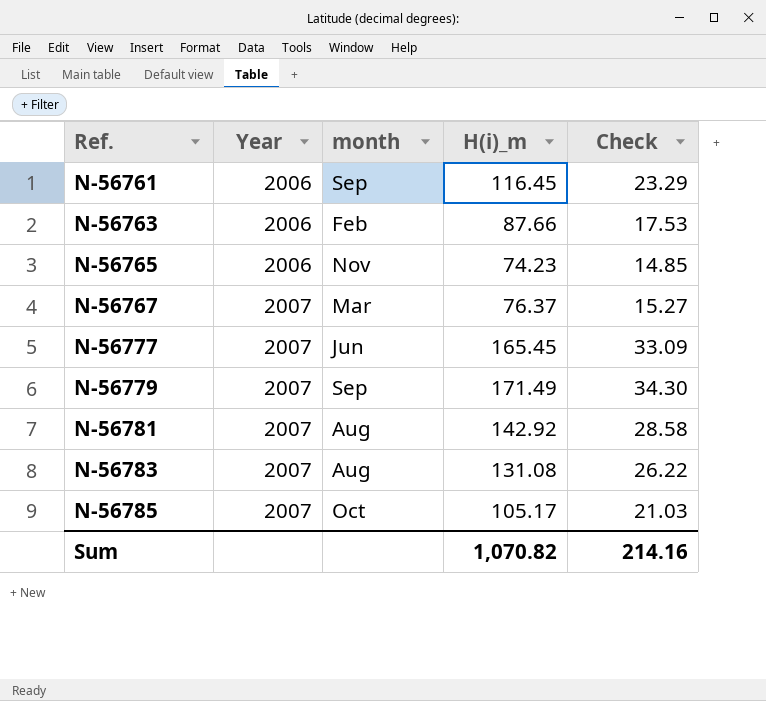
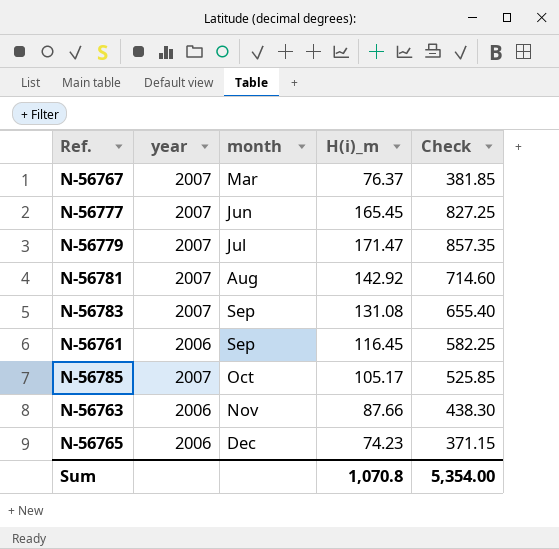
row order: Ref. ascending -> month ascending
column name: Year -> year
column Check | formula: [H(i)_m] * 0.2 -> [H(i)_m] * 5
N-56779 | month: Sep -> Jul
N-56779 | H(i)_m: 171.49 -> 171.47
N-56783 | month: Aug -> Sep
N-56763 | month: Feb -> Nov
N-56765 | month: Nov -> Dec
Sum | H(i)_m: 1,070.82 -> 1,070.8
Sum | Check: 214.16 -> 5,354.00

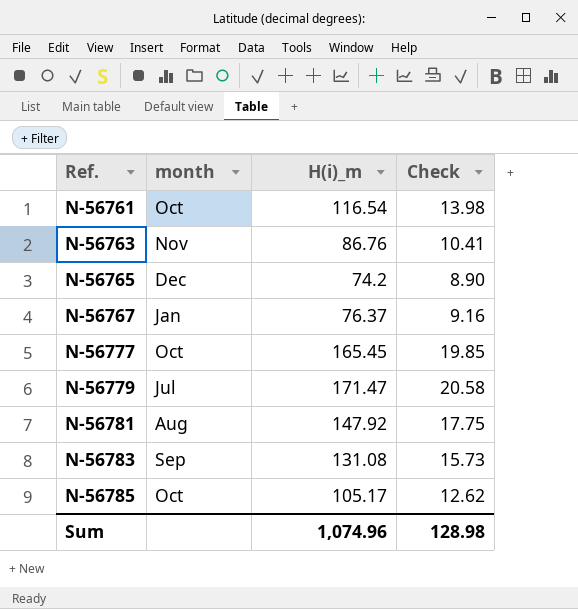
row order: month ascending -> Ref. ascending
column year | position: 2 -> none
column Check | formula: [H(i)_m] * 5 -> [H(i)_m] * 0.12
N-56761 | month: Sep -> Oct
N-56761 | H(i)_m: 116.45 -> 116.54
N-56763 | H(i)_m: 87.66 -> 86.76
N-56765 | H(i)_m: 74.23 -> 74.2
N-56767 | month: Mar -> Jan
N-56777 | month: Jun -> Oct
N-56781 | H(i)_m: 142.92 -> 147.92
Sum | H(i)_m: 1,070.8 -> 1,074.96
Sum | Check: 5,354.00 -> 128.98

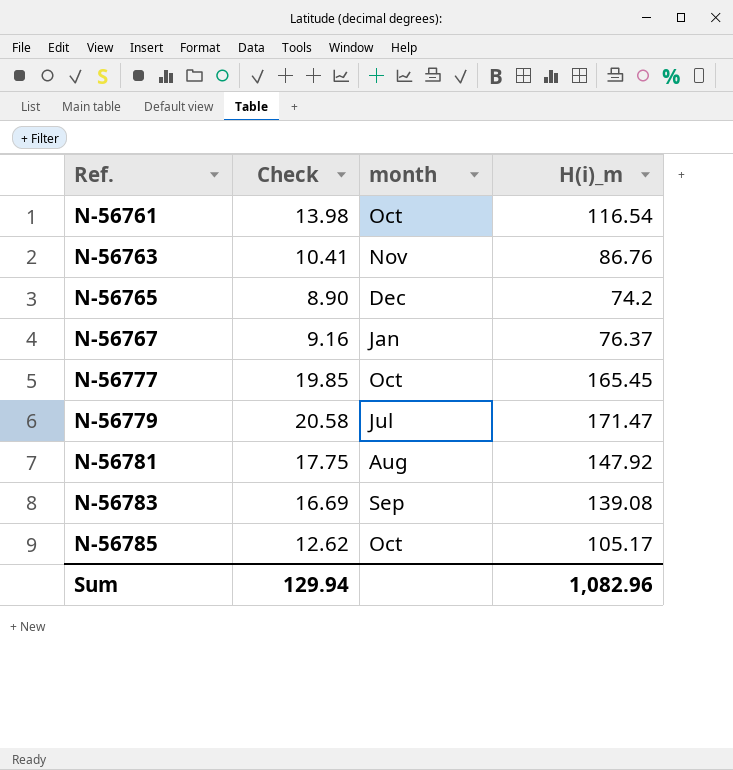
column Check | position: 4 -> 2
N-56783 | Check: 15.73 -> 16.69
N-56783 | H(i)_m: 131.08 -> 139.08
Sum | Check: 128.98 -> 129.94
Sum | H(i)_m: 1,074.96 -> 1,082.96

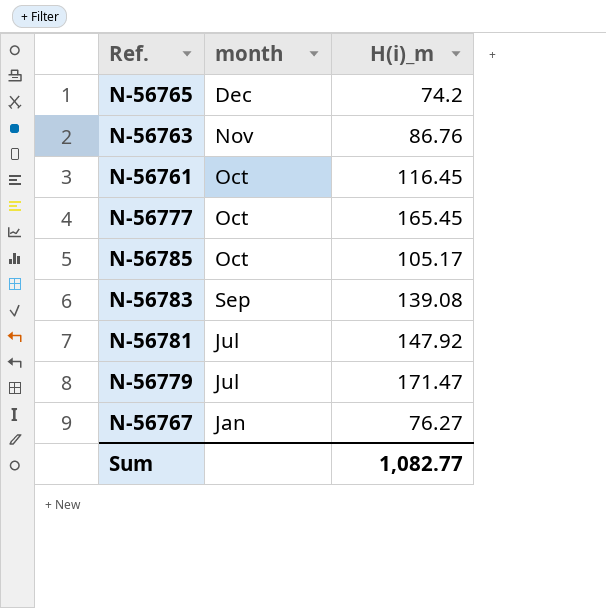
row order: Ref. ascending -> month descending
column Check | formula: [H(i)_m] * 0.12 -> none
N-56761 | H(i)_m: 116.54 -> 116.45
N-56781 | month: Aug -> Jul
N-56767 | H(i)_m: 76.37 -> 76.27
Sum | H(i)_m: 1,082.96 -> 1,082.77

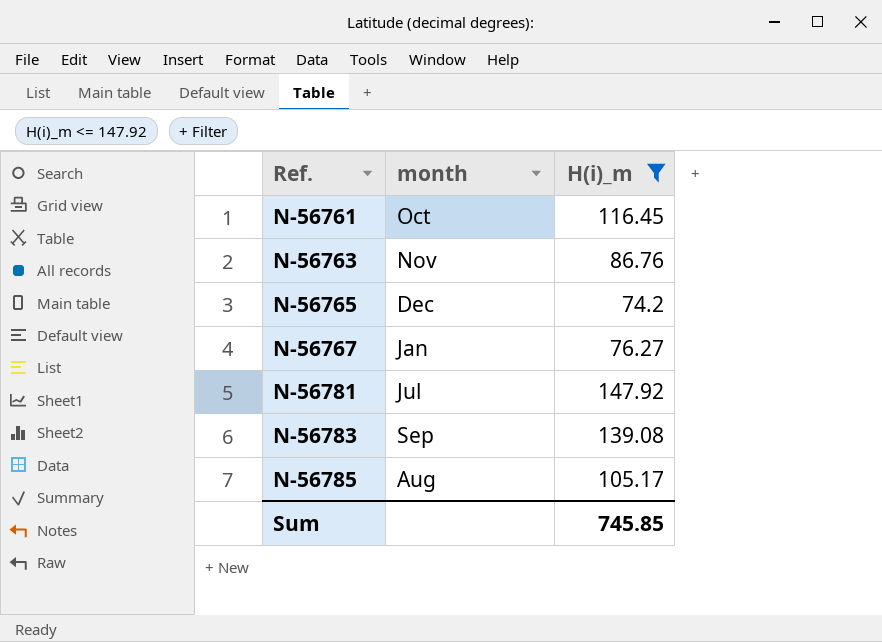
filter: none -> H(i)_m <= 147.92
row order: month descending -> Ref. ascending
N-56785 | month: Oct -> Aug
Sum | H(i)_m: 1,082.77 -> 745.85

